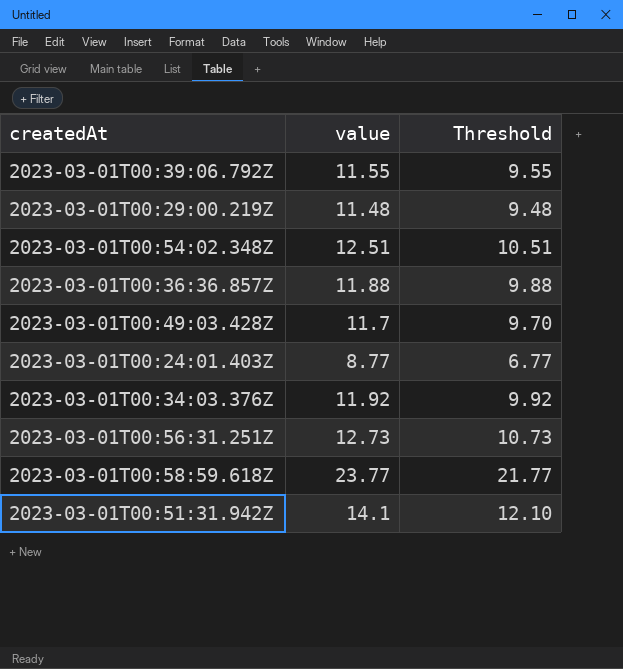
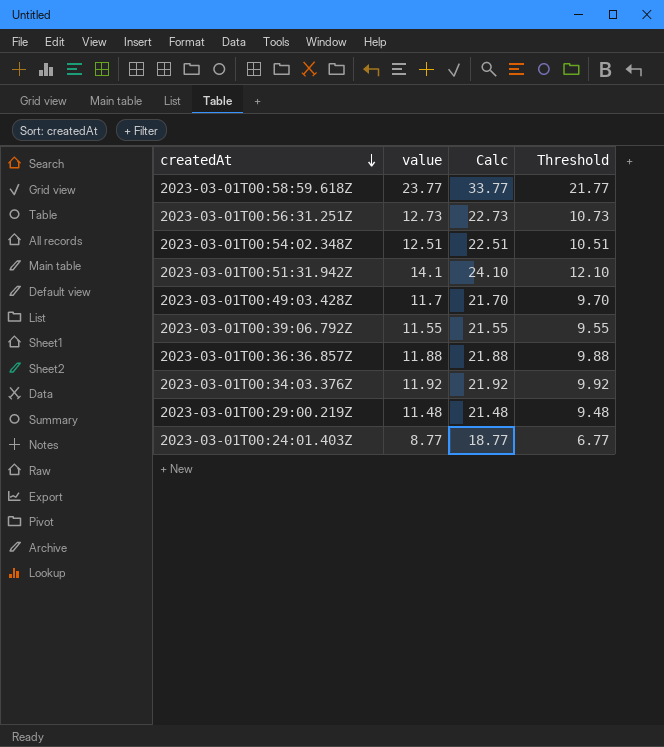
row order: none -> createdAt descending
column Calc | formula: none -> [value] + 10

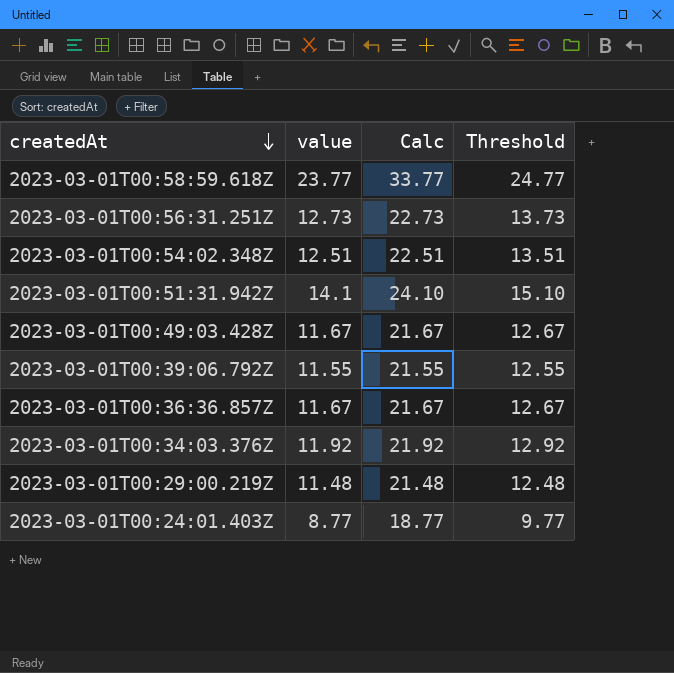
column Threshold | formula: [value] - 2 -> [value] + 1
2023-03-01T00:49:03.428Z | value: 11.7 -> 11.67
2023-03-01T00:49:03.428Z | Calc: 21.70 -> 21.67
2023-03-01T00:36:36.857Z | value: 11.88 -> 11.67
2023-03-01T00:36:36.857Z | Calc: 21.88 -> 21.67

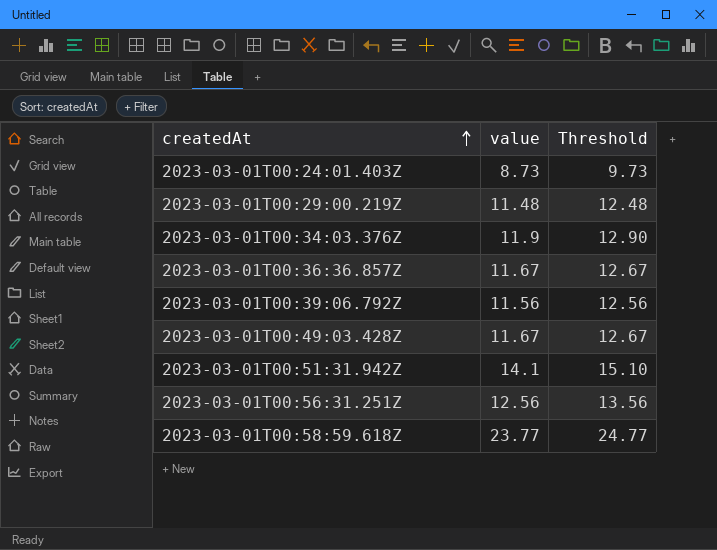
row order: createdAt descending -> createdAt ascending
column Calc | formula: [value] + 10 -> none
row 2023-03-01T00:54:02.348Z: 12.51 | 22.51 | 13.51 -> none
2023-03-01T00:24:01.403Z | value: 8.77 -> 8.73
2023-03-01T00:24:01.403Z | Threshold: 9.77 -> 9.73
2023-03-01T00:34:03.376Z | value: 11.92 -> 11.9
2023-03-01T00:34:03.376Z | Threshold: 12.92 -> 12.90
2023-03-01T00:39:06.792Z | value: 11.55 -> 11.56
2023-03-01T00:39:06.792Z | Threshold: 12.55 -> 12.56
2023-03-01T00:56:31.251Z | value: 12.73 -> 12.56
2023-03-01T00:56:31.251Z | Threshold: 13.73 -> 13.56

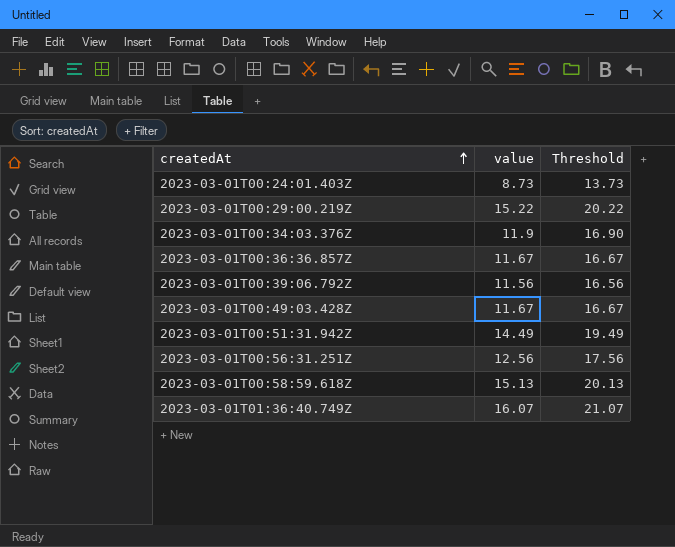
column Threshold | formula: [value] + 1 -> [value] + 5
2023-03-01T00:29:00.219Z | value: 11.48 -> 15.22
2023-03-01T00:51:31.942Z | value: 14.1 -> 14.49
2023-03-01T00:58:59.618Z | value: 23.77 -> 15.13
row 2023-03-01T01:36:40.749Z: none -> 16.07 | 21.07

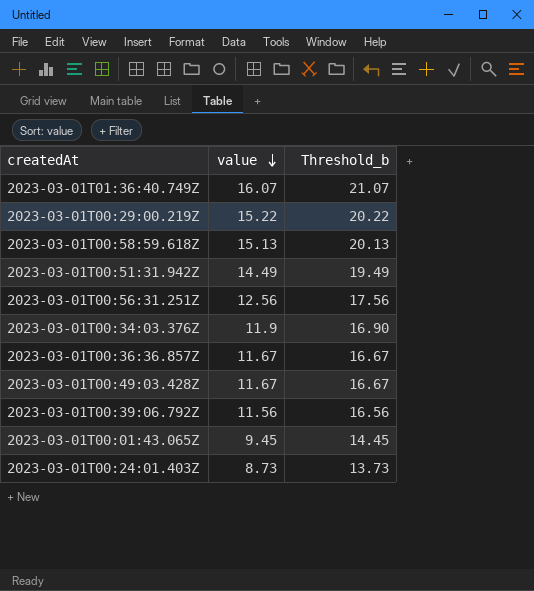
row order: createdAt ascending -> value descending
column name: Threshold -> Threshold_b
row 2023-03-01T00:01:43.065Z: none -> 9.45 | 14.45

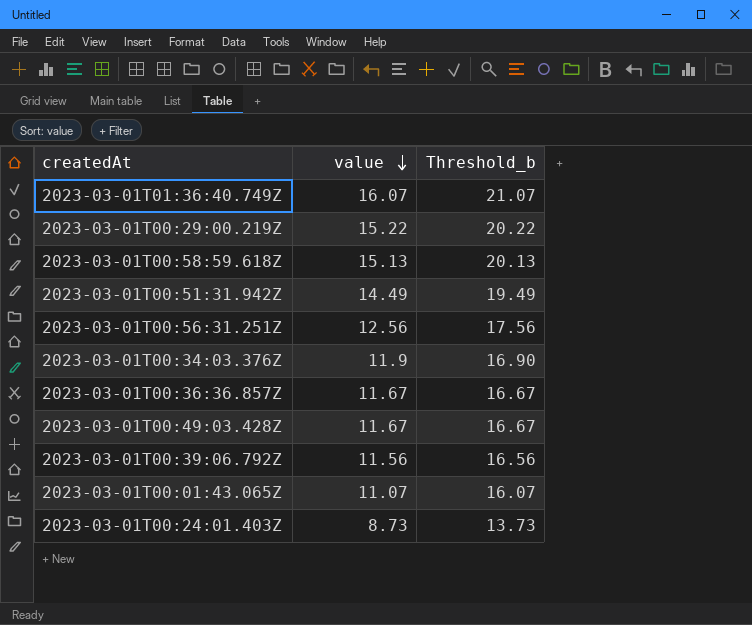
2023-03-01T00:01:43.065Z | value: 9.45 -> 11.07
2023-03-01T00:01:43.065Z | Threshold_b: 14.45 -> 16.07

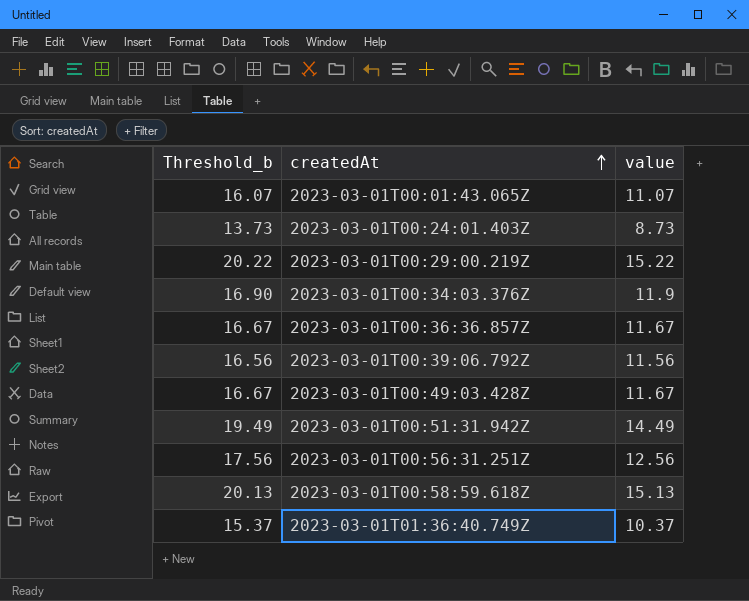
row order: value descending -> createdAt ascending
column Threshold_b | position: 3 -> 1
2023-03-01T01:36:40.749Z | Threshold_b: 21.07 -> 15.37
2023-03-01T01:36:40.749Z | value: 16.07 -> 10.37

